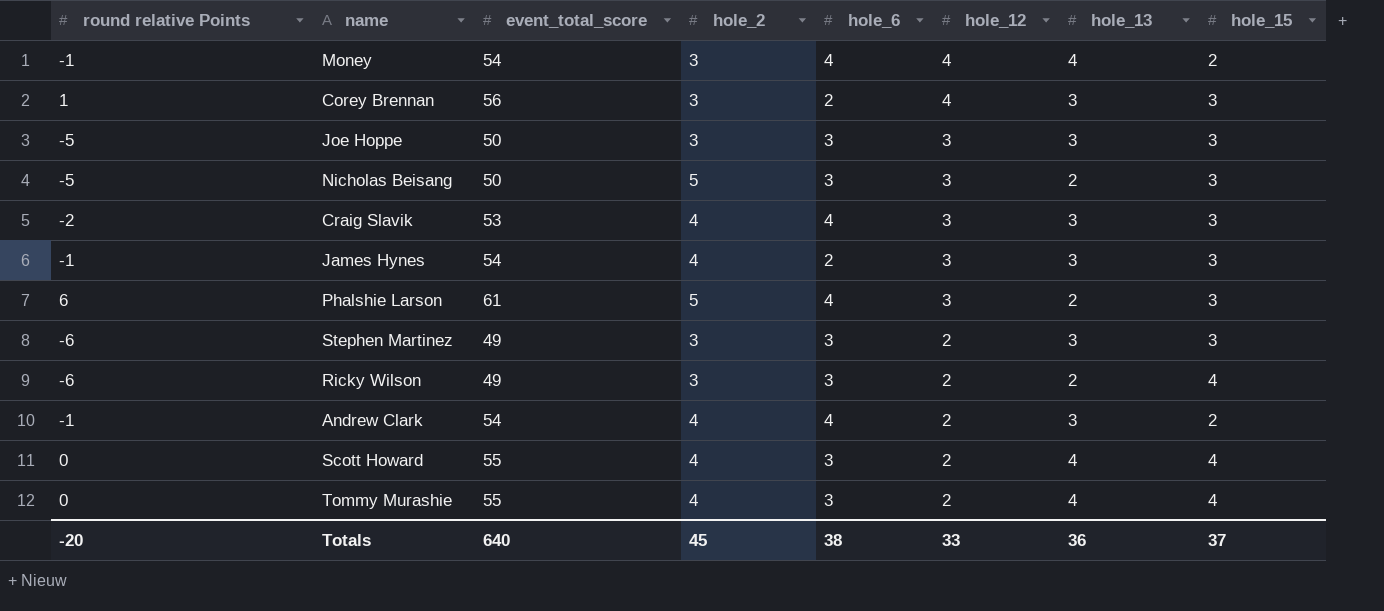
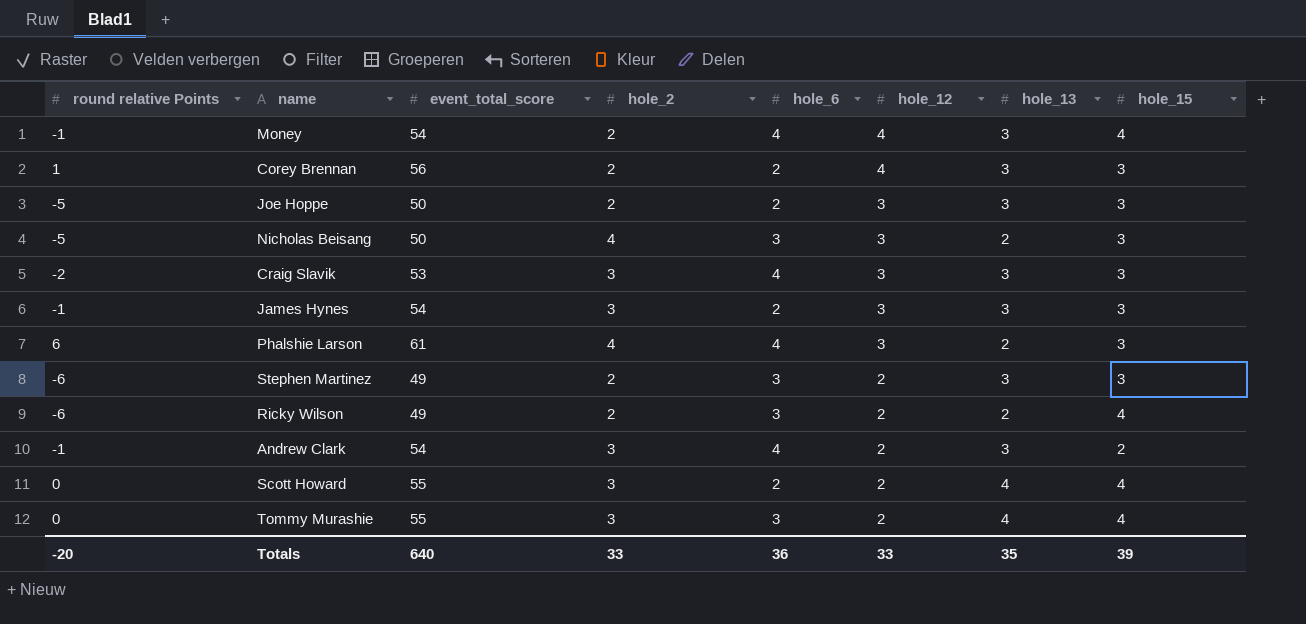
Money | hole_2: 3 -> 2
Money | hole_13: 4 -> 3
Money | hole_15: 2 -> 4
Corey Brennan | hole_2: 3 -> 2
Joe Hoppe | hole_2: 3 -> 2
Joe Hoppe | hole_6: 3 -> 2
Nicholas Beisang | hole_2: 5 -> 4
Craig Slavik | hole_2: 4 -> 3
James Hynes | hole_2: 4 -> 3
Phalshie Larson | hole_2: 5 -> 4
Stephen Martinez | hole_2: 3 -> 2
Ricky Wilson | hole_2: 3 -> 2
Andrew Clark | hole_2: 4 -> 3
Scott Howard | hole_2: 4 -> 3
Scott Howard | hole_6: 3 -> 2
Tommy Murashie | hole_2: 4 -> 3
Totals | hole_2: 45 -> 33
Totals | hole_6: 38 -> 36
Totals | hole_13: 36 -> 35
Totals | hole_15: 37 -> 39

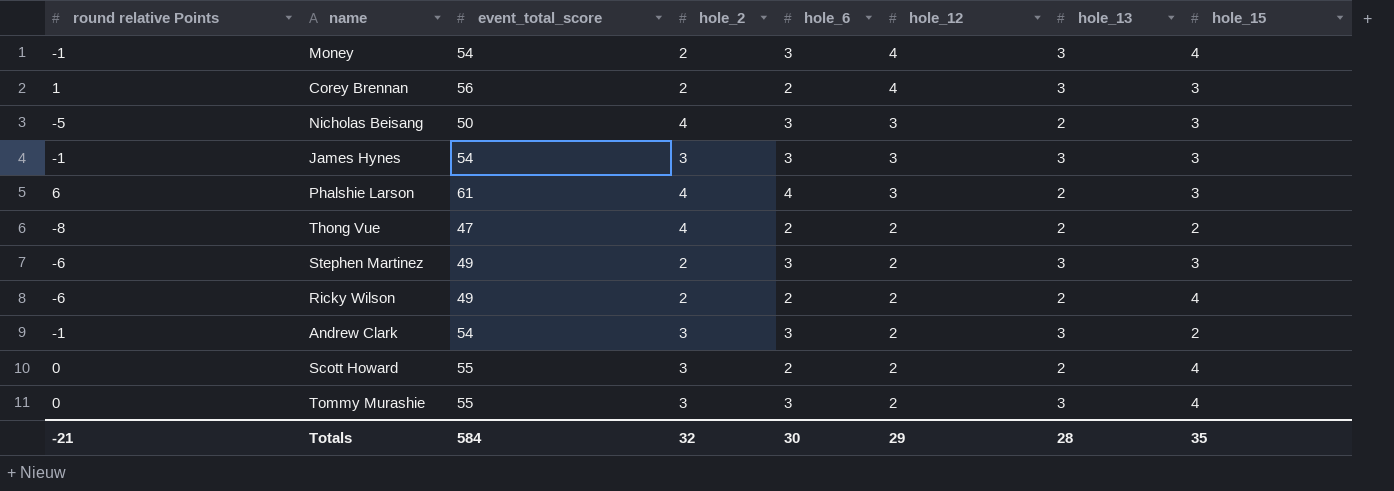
row Joe Hoppe: -5 | 50 | 2 | 2 | 3 | 3 | 3 -> none
row Craig Slavik: -2 | 53 | 3 | 4 | 3 | 3 | 3 -> none
Money | hole_6: 4 -> 3
James Hynes | hole_6: 2 -> 3
row Thong Vue: none -> -8 | 47 | 4 | 2 | 2 | 2 | 2
Ricky Wilson | hole_6: 3 -> 2
Andrew Clark | hole_6: 4 -> 3
Scott Howard | hole_13: 4 -> 2
Tommy Murashie | hole_13: 4 -> 3
Totals | round relative Points: -20 -> -21
Totals | event_total_score: 640 -> 584
Totals | hole_2: 33 -> 32
Totals | hole_6: 36 -> 30
Totals | hole_12: 33 -> 29
Totals | hole_13: 35 -> 28
Totals | hole_15: 39 -> 35

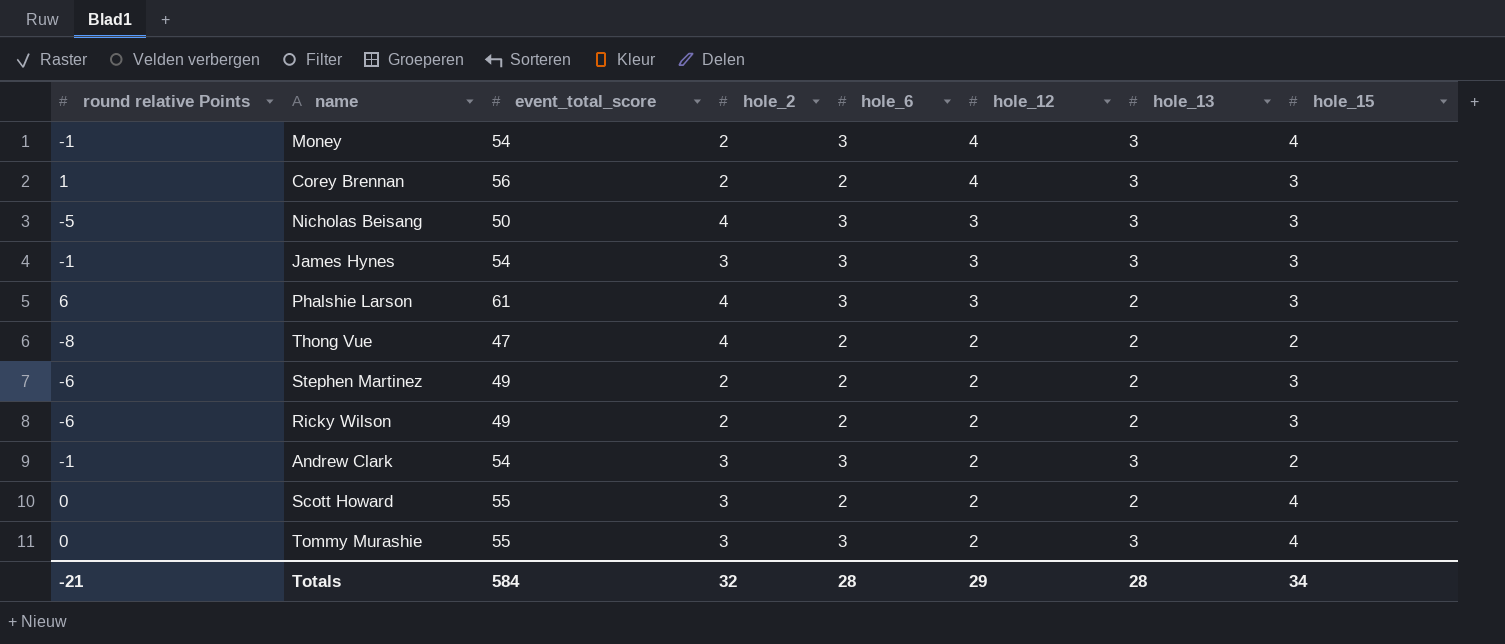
Nicholas Beisang | hole_13: 2 -> 3
Phalshie Larson | hole_6: 4 -> 3
Stephen Martinez | hole_6: 3 -> 2
Stephen Martinez | hole_13: 3 -> 2
Ricky Wilson | hole_15: 4 -> 3
Totals | hole_6: 30 -> 28
Totals | hole_15: 35 -> 34

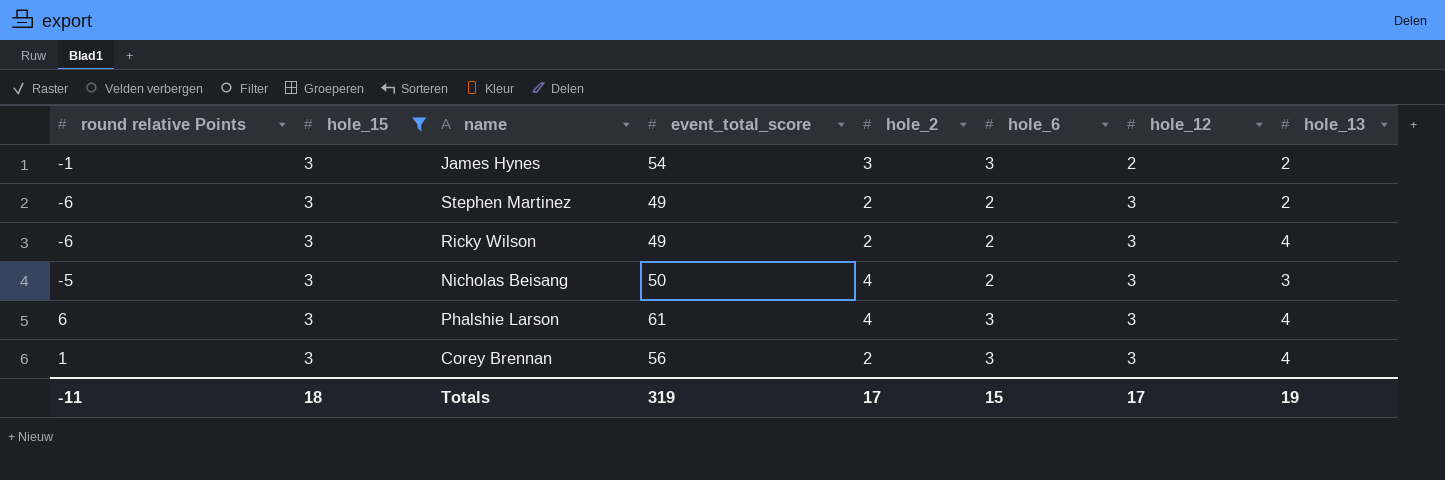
filter: none -> hole_15 = 3
row order: hole_12 descending -> hole_12 ascending
column hole_15 | position: 8 -> 2
James Hynes | hole_12: 3 -> 2
James Hynes | hole_13: 3 -> 2
Stephen Martinez | hole_12: 2 -> 3
Ricky Wilson | hole_12: 2 -> 3
Ricky Wilson | hole_13: 2 -> 4
Nicholas Beisang | hole_6: 3 -> 2
Phalshie Larson | hole_13: 2 -> 4
Corey Brennan | hole_6: 2 -> 3
Corey Brennan | hole_12: 4 -> 3
Corey Brennan | hole_13: 3 -> 4
Totals | round relative Points: -21 -> -11
Totals | hole_15: 34 -> 18
Totals | event_total_score: 584 -> 319
Totals | hole_2: 32 -> 17
Totals | hole_6: 28 -> 15
Totals | hole_12: 29 -> 17
Totals | hole_13: 28 -> 19

